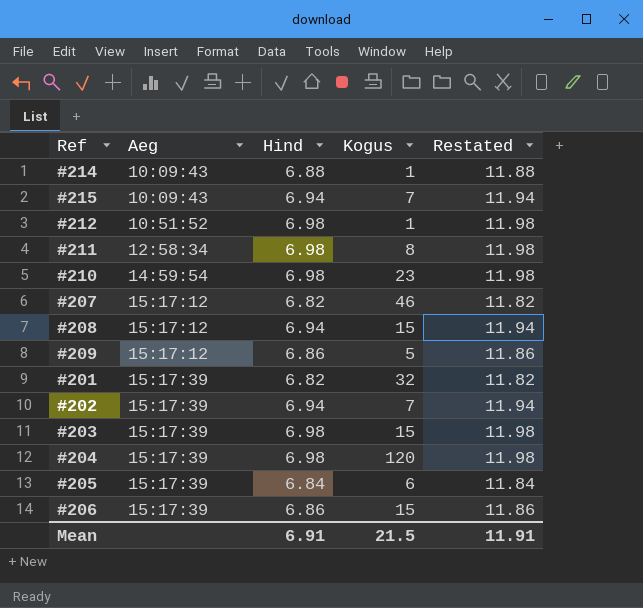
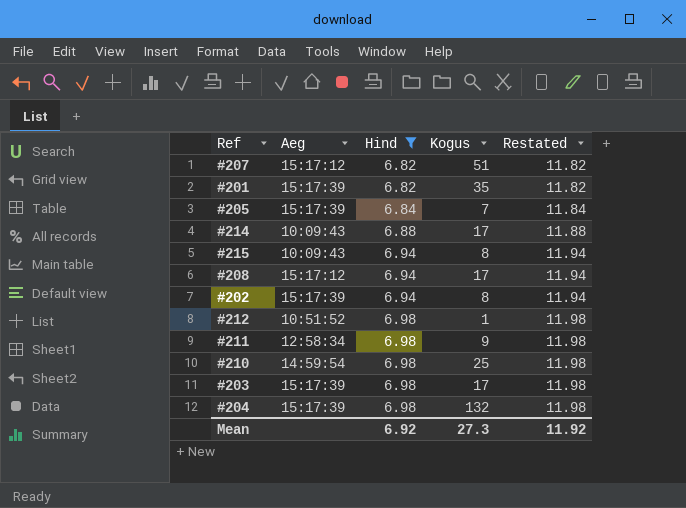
filter: none -> Hind != 6.86
row order: Aeg ascending -> Hind ascending
#207 | Kogus: 46 -> 51
#201 | Kogus: 32 -> 35
#205 | Kogus: 6 -> 7
#214 | Kogus: 1 -> 17
#215 | Kogus: 7 -> 8
#208 | Kogus: 15 -> 17
#202 | Kogus: 7 -> 8
#211 | Kogus: 8 -> 9
#210 | Kogus: 23 -> 25
#203 | Kogus: 15 -> 17
#204 | Kogus: 120 -> 132
Mean | Hind: 6.91 -> 6.92
Mean | Kogus: 21.5 -> 27.3
Mean | Restated: 11.91 -> 11.92

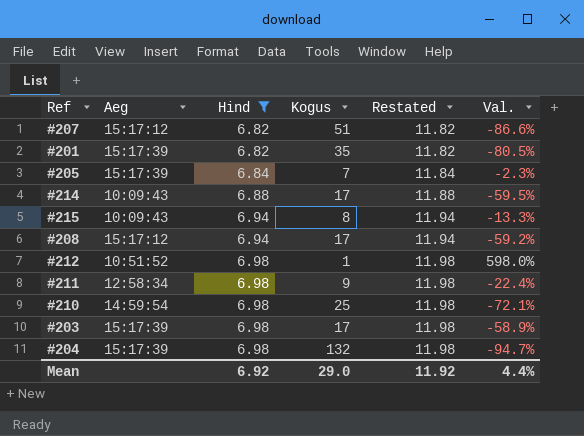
column Val. | formula: none -> ([Hind] - [Kogus]) / [Kogus]
row #202: 15:17:39 | 6.94 | 8 | 11.94 -> none
Mean | Kogus: 27.3 -> 29.0

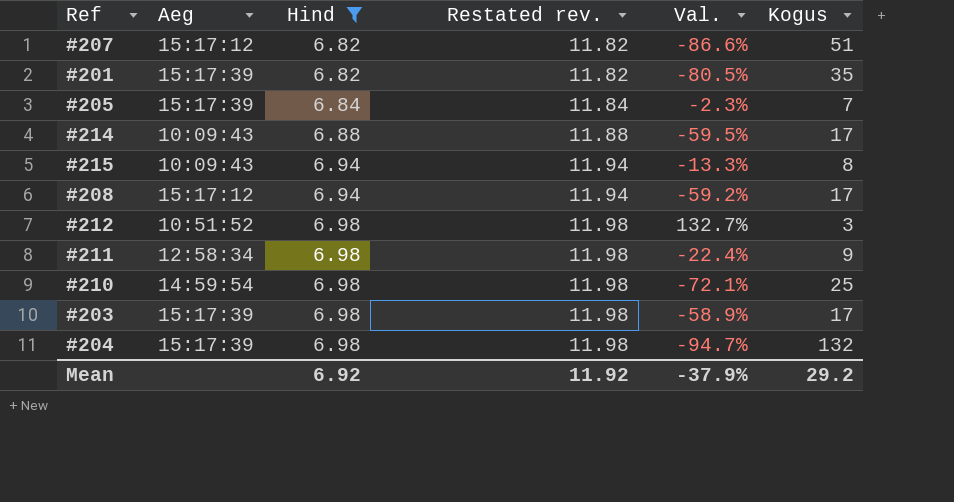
column name: Restated -> Restated rev.
column Kogus | position: 4 -> 6
#212 | Val.: 598.0% -> 132.7%
#212 | Kogus: 1 -> 3
Mean | Val.: 4.4% -> -37.9%
Mean | Kogus: 29.0 -> 29.2

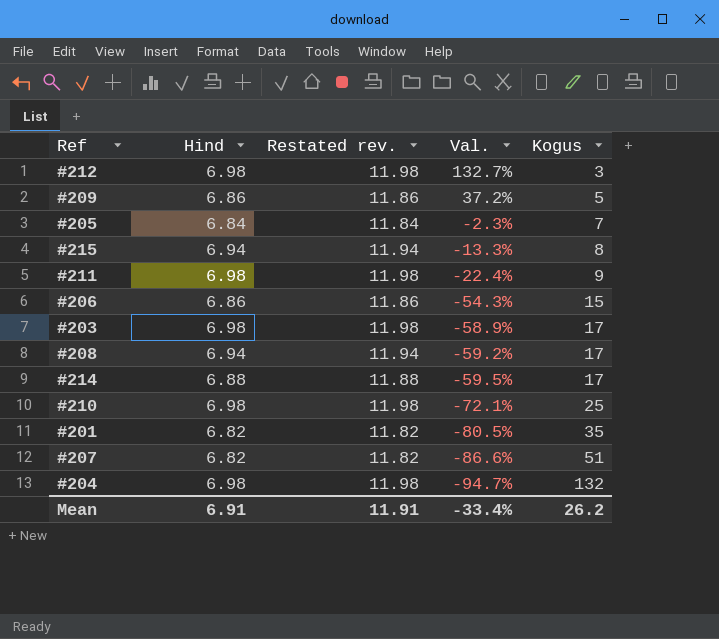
filter: Hind != 6.86 -> none
row order: Hind ascending -> Val. descending
column Aeg | position: 2 -> none
Mean | Hind: 6.92 -> 6.91
Mean | Restated rev.: 11.92 -> 11.91
Mean | Val.: -37.9% -> -33.4%
Mean | Kogus: 29.2 -> 26.2

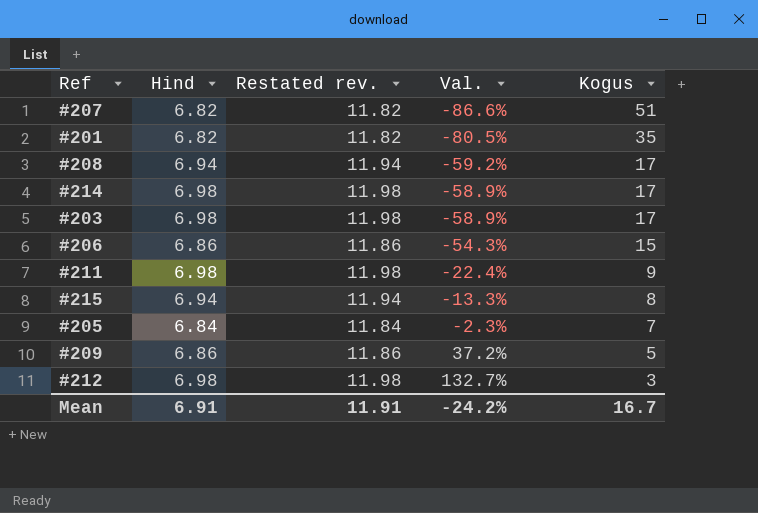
row order: Val. descending -> Val. ascending
row #210: 6.98 | 11.98 | -72.1% | 25 -> none
row #204: 6.98 | 11.98 | -94.7% | 132 -> none
#214 | Hind: 6.88 -> 6.98
#214 | Restated rev.: 11.88 -> 11.98
#214 | Val.: -59.5% -> -58.9%
Mean | Val.: -33.4% -> -24.2%
Mean | Kogus: 26.2 -> 16.7

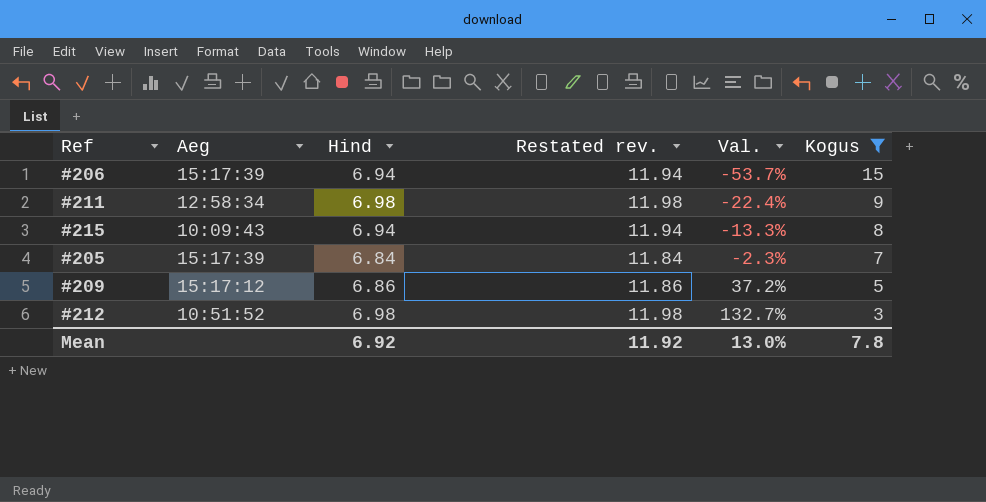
filter: none -> Kogus <= 15
column Aeg | position: none -> 2
#206 | Hind: 6.86 -> 6.94
#206 | Restated rev.: 11.86 -> 11.94
#206 | Val.: -54.3% -> -53.7%
Mean | Hind: 6.91 -> 6.92
Mean | Restated rev.: 11.91 -> 11.92
Mean | Val.: -24.2% -> 13.0%
Mean | Kogus: 16.7 -> 7.8

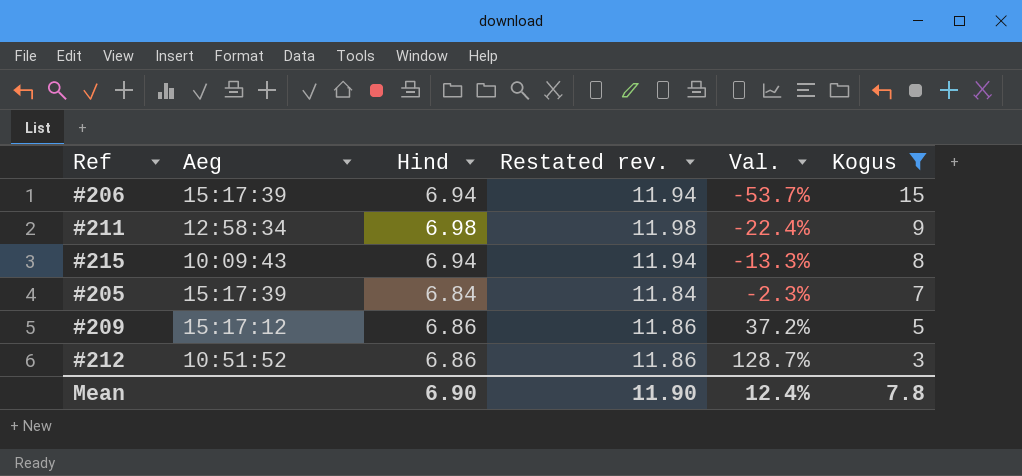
#212 | Hind: 6.98 -> 6.86
#212 | Restated rev.: 11.98 -> 11.86
#212 | Val.: 132.7% -> 128.7%
Mean | Hind: 6.92 -> 6.90
Mean | Restated rev.: 11.92 -> 11.90
Mean | Val.: 13.0% -> 12.4%

